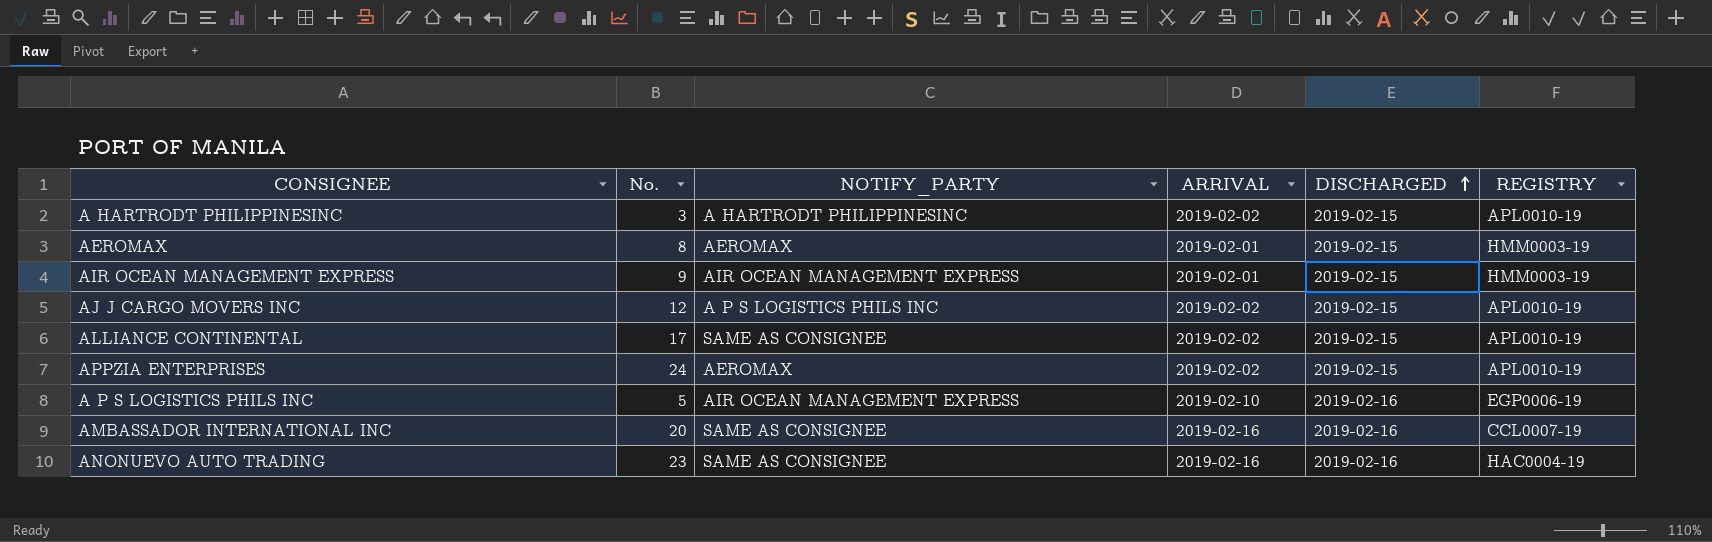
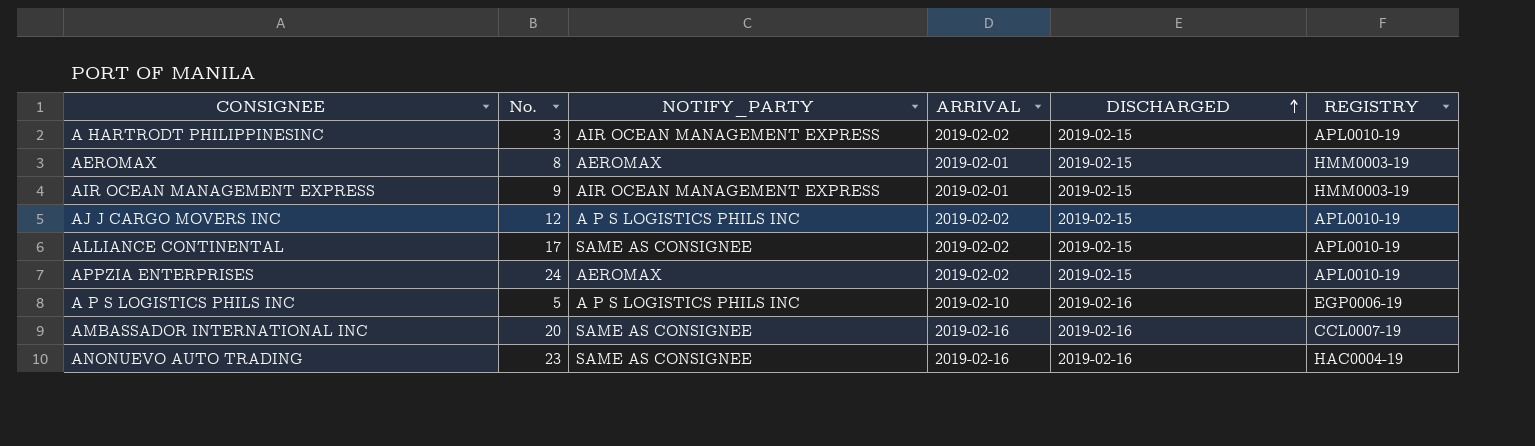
A HARTRODT PHILIPPINESINC | NOTIFY_PARTY: A HARTRODT PHILIPPINESINC -> AIR OCEAN MANAGEMENT EXPRESS
A P S LOGISTICS PHILS INC | NOTIFY_PARTY: AIR OCEAN MANAGEMENT EXPRESS -> A P S LOGISTICS PHILS INC

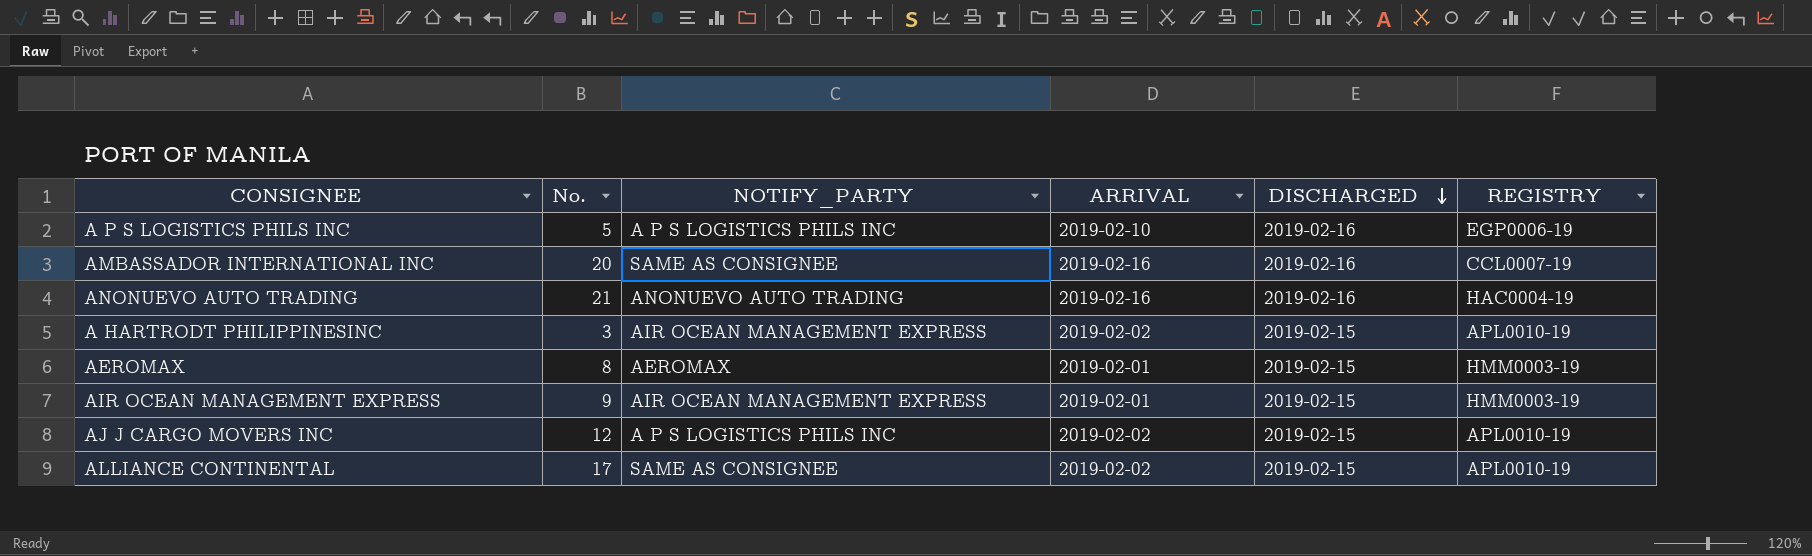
row order: DISCHARGED ascending -> DISCHARGED descending
row APPZIA ENTERPRISES: 24 | AEROMAX | 2019-02-02 | 2019-02-15 | APL0010-19 -> none
ANONUEVO AUTO TRADING | No.: 23 -> 21
ANONUEVO AUTO TRADING | NOTIFY_PARTY: SAME AS CONSIGNEE -> ANONUEVO AUTO TRADING

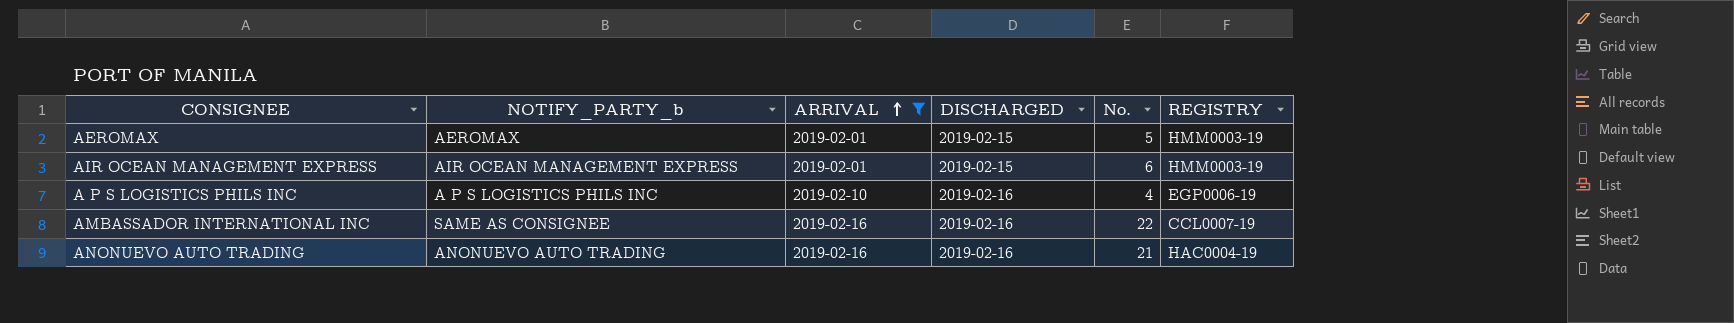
filter: none -> ARRIVAL != 2019-02-02
row order: DISCHARGED descending -> ARRIVAL ascending
column name: NOTIFY_PARTY -> NOTIFY_PARTY_b
column No. | position: 2 -> 5
AEROMAX | No.: 8 -> 5
AIR OCEAN MANAGEMENT EXPRESS | No.: 9 -> 6
A P S LOGISTICS PHILS INC | No.: 5 -> 4
AMBASSADOR INTERNATIONAL INC | No.: 20 -> 22

